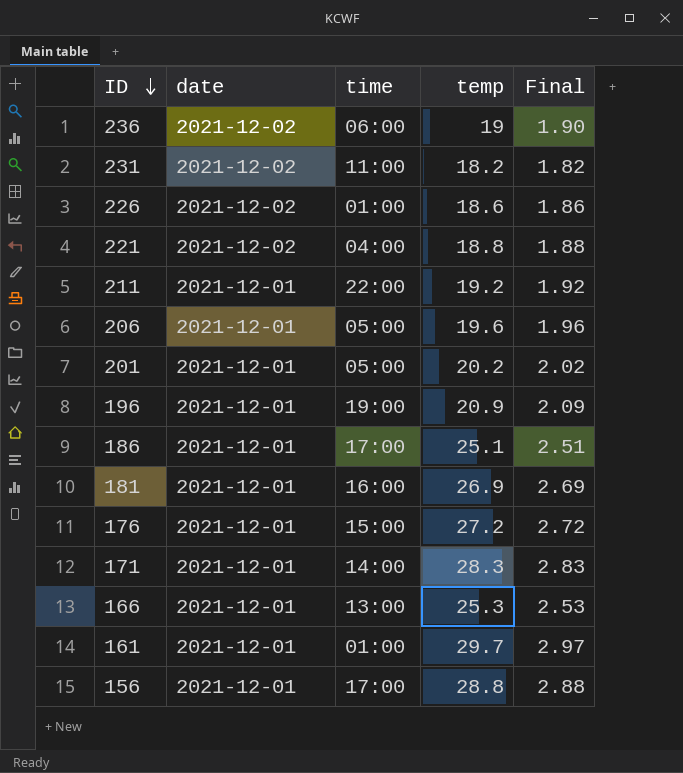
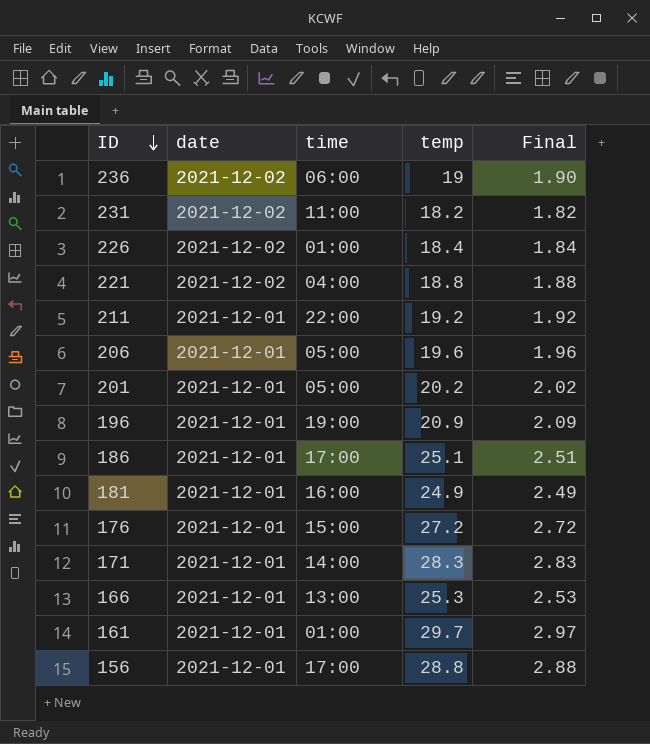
226 | temp: 18.6 -> 18.4
226 | Final: 1.86 -> 1.84
181 | temp: 26.9 -> 24.9
181 | Final: 2.69 -> 2.49

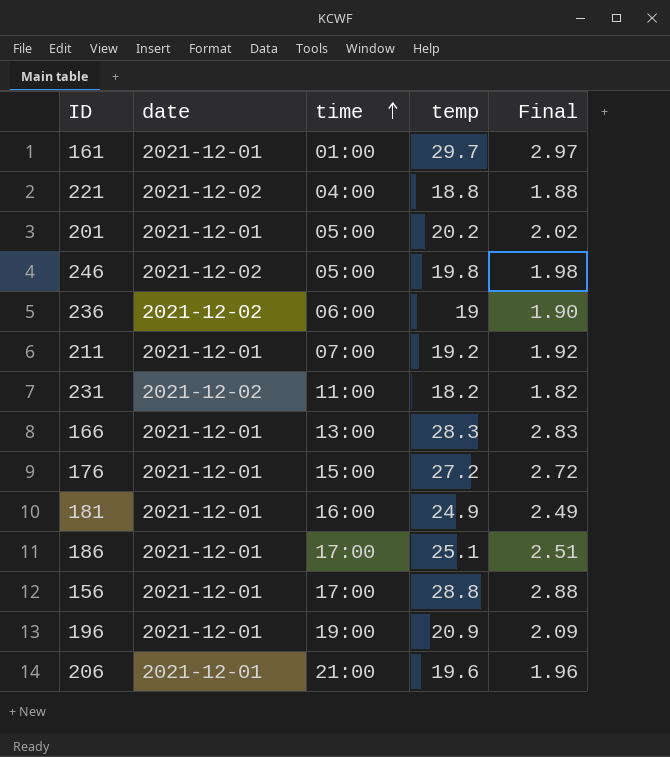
row order: ID descending -> time ascending
row 226: 2021-12-02 | 01:00 | 18.4 | 1.84 -> none
row 171: 2021-12-01 | 14:00 | 28.3 | 2.83 -> none
row 246: none -> 2021-12-02 | 05:00 | 19.8 | 1.98
211 | time: 22:00 -> 07:00
166 | temp: 25.3 -> 28.3
166 | Final: 2.53 -> 2.83
206 | time: 05:00 -> 21:00

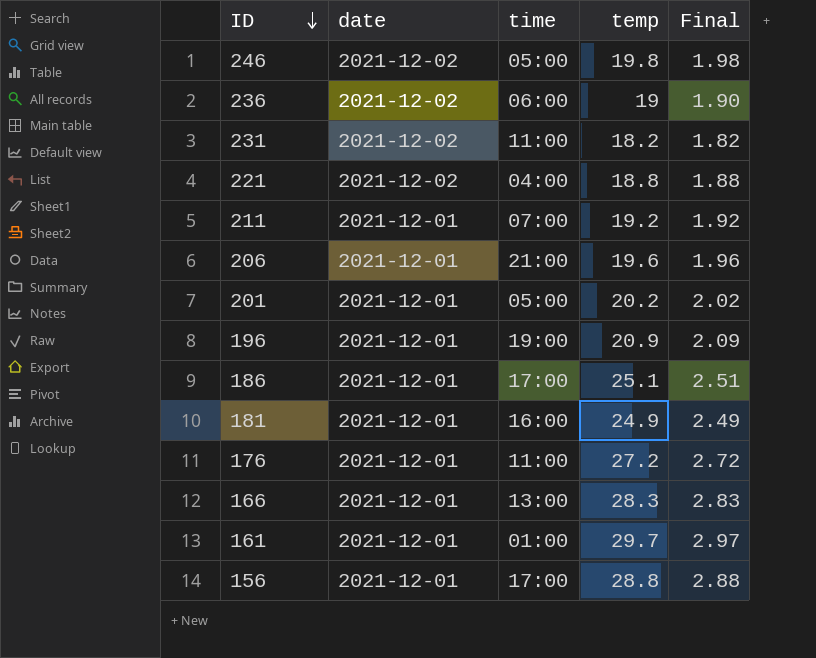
row order: time ascending -> ID descending
176 | time: 15:00 -> 11:00

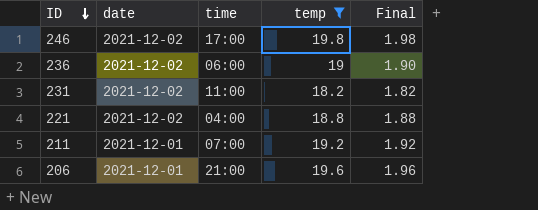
filter: none -> temp <= 19.8
246 | time: 05:00 -> 17:00

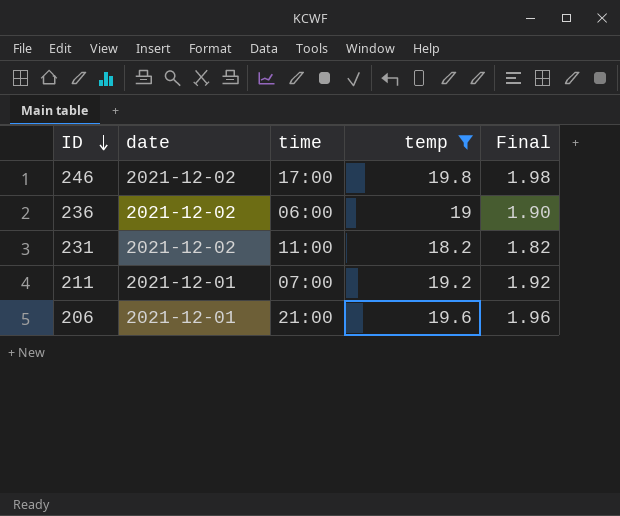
row 221: 2021-12-02 | 04:00 | 18.8 | 1.88 -> none

